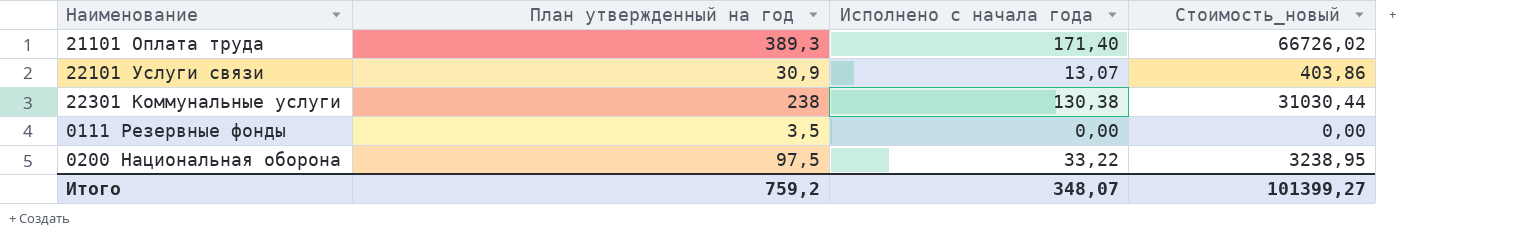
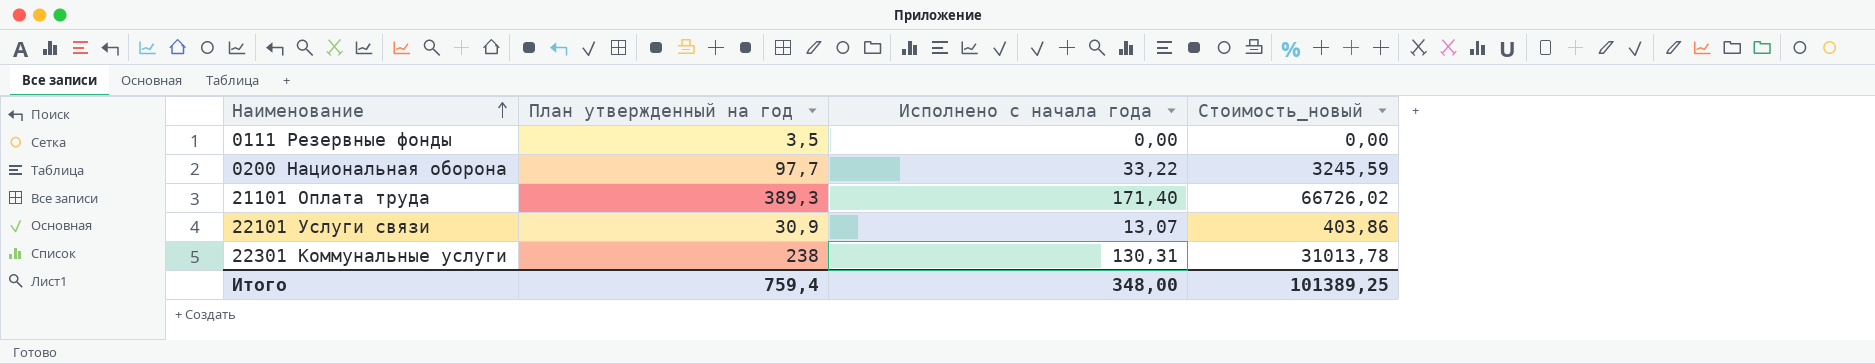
row order: none -> Наименование ascending
0200 Национальная оборона | План утвержденный на год: 97,5 -> 97,7
0200 Национальная оборона | Стоимость_новый: 3238,95 -> 3245,59
22301 Коммунальные услуги | Исполнено с начала года: 130,38 -> 130,31
22301 Коммунальные услуги | Стоимость_новый: 31030,44 -> 31013,78
Итого | План утвержденный на год: 759,2 -> 759,4
Итого | Исполнено с начала года: 348,07 -> 348,00
Итого | Стоимость_новый: 101399,27 -> 101389,25

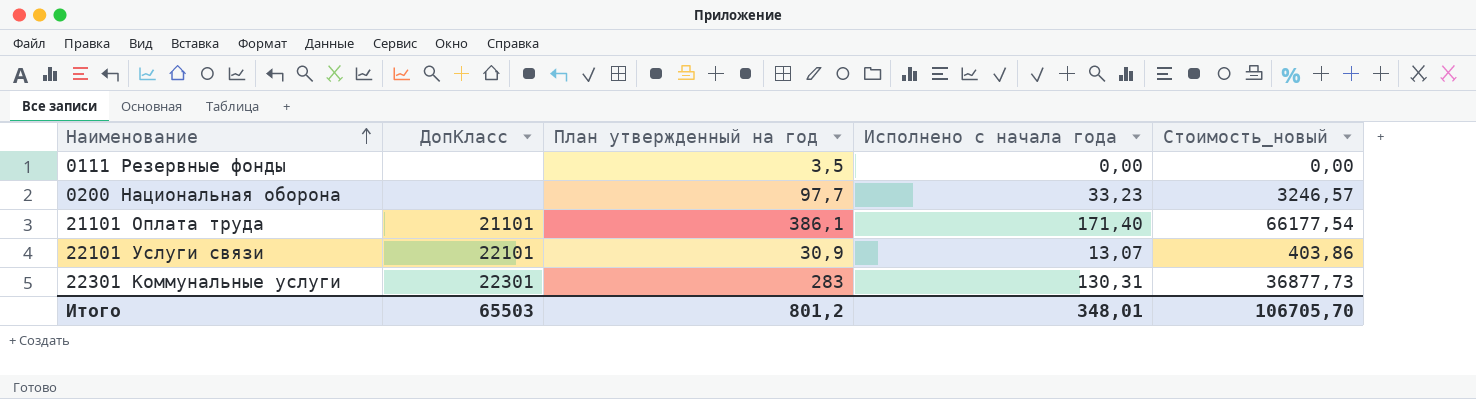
column ДопКласс | position: none -> 2
0200 Национальная оборона | Исполнено с начала года: 33,22 -> 33,23
0200 Национальная оборона | Стоимость_новый: 3245,59 -> 3246,57
21101 Оплата труда | План утвержденный на год: 389,3 -> 386,1
21101 Оплата труда | Стоимость_новый: 66726,02 -> 66177,54
22301 Коммунальные услуги | План утвержденный на год: 238 -> 283
22301 Коммунальные услуги | Стоимость_новый: 31013,78 -> 36877,73
Итого | План утвержденный на год: 759,4 -> 801,2
Итого | Исполнено с начала года: 348,00 -> 348,01
Итого | Стоимость_новый: 101389,25 -> 106705,70

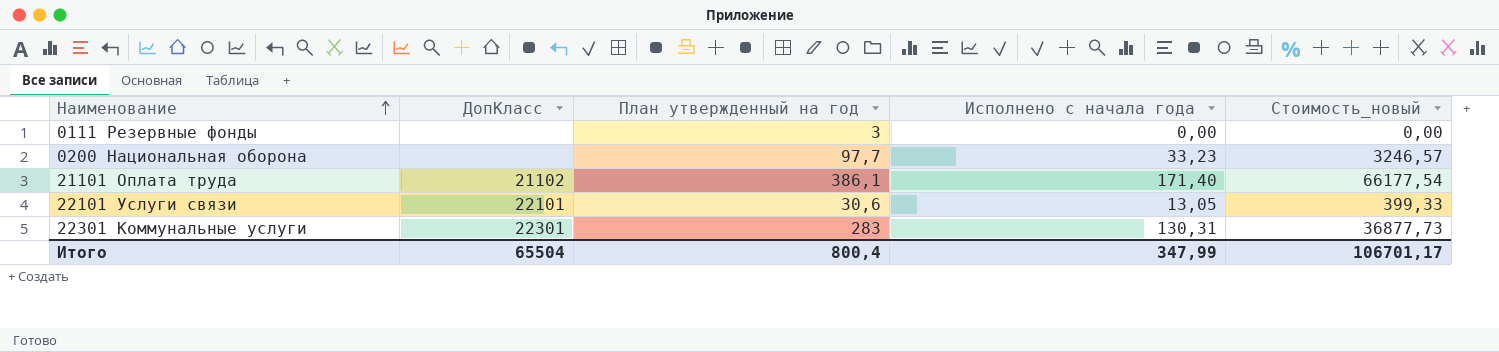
0111 Резервные фонды | План утвержденный на год: 3,5 -> 3
21101 Оплата труда | ДопКласс: 21101 -> 21102
22101 Услуги связи | План утвержденный на год: 30,9 -> 30,6
22101 Услуги связи | Исполнено с начала года: 13,07 -> 13,05
22101 Услуги связи | Стоимость_новый: 403,86 -> 399,33
Итого | ДопКласс: 65503 -> 65504
Итого | План утвержденный на год: 801,2 -> 800,4
Итого | Исполнено с начала года: 348,01 -> 347,99
Итого | Стоимость_новый: 106705,70 -> 106701,17

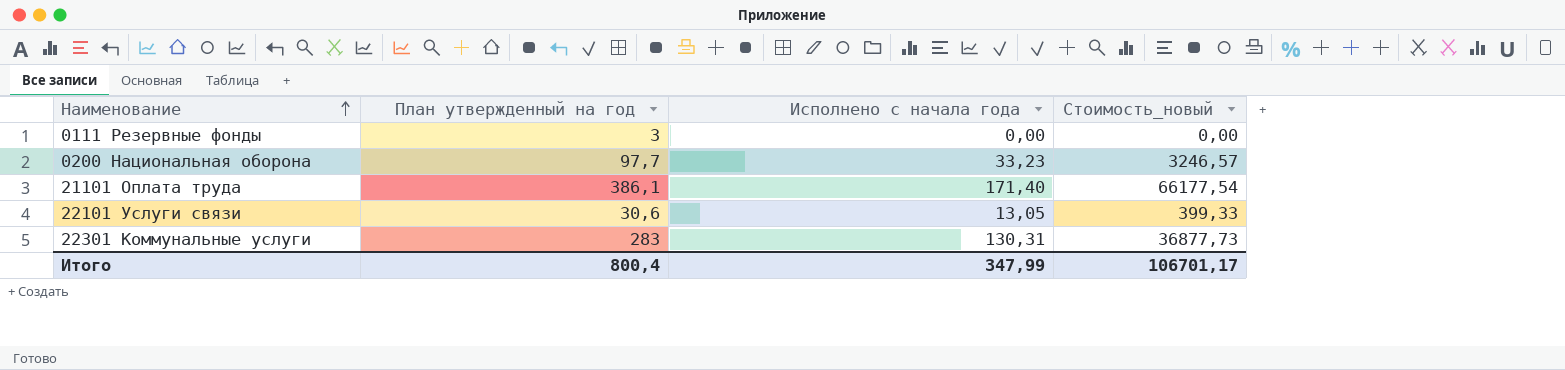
column ДопКласс | position: 2 -> none

